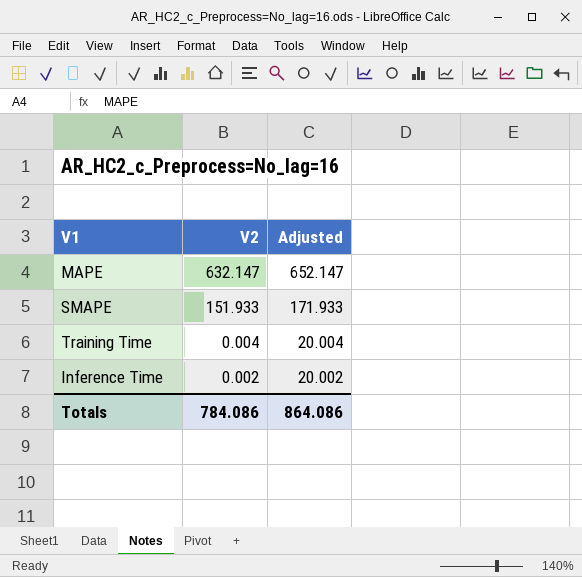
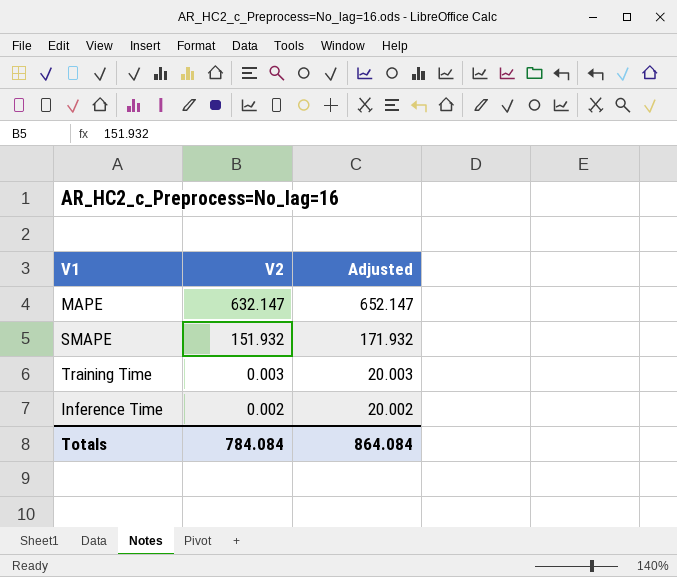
SMAPE | V2: 151.933 -> 151.932
SMAPE | Adjusted: 171.933 -> 171.932
Training Time | V2: 0.004 -> 0.003
Training Time | Adjusted: 20.004 -> 20.003
Totals | V2: 784.086 -> 784.084
Totals | Adjusted: 864.086 -> 864.084

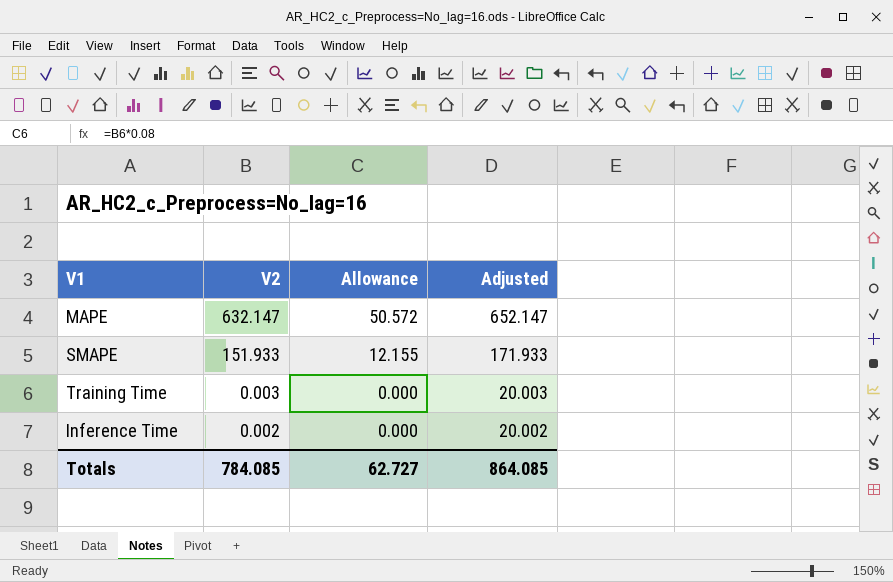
column Allowance | formula: none -> [V2] * 0.08
SMAPE | V2: 151.932 -> 151.933
SMAPE | Adjusted: 171.932 -> 171.933
Totals | V2: 784.084 -> 784.085
Totals | Adjusted: 864.084 -> 864.085

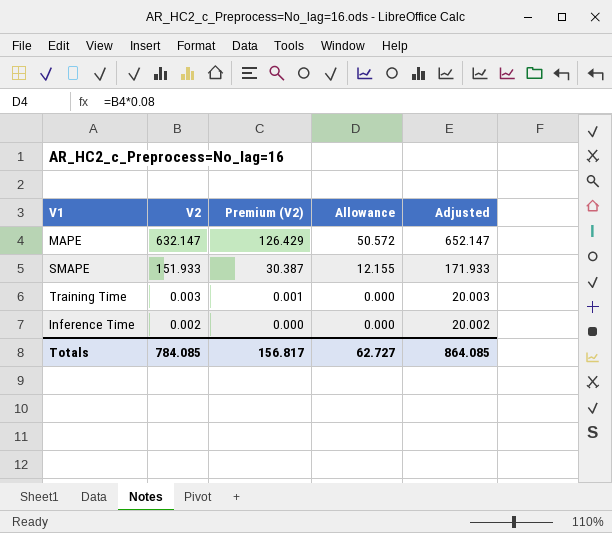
column Premium (V2) | formula: none -> [V2] * 0.2

